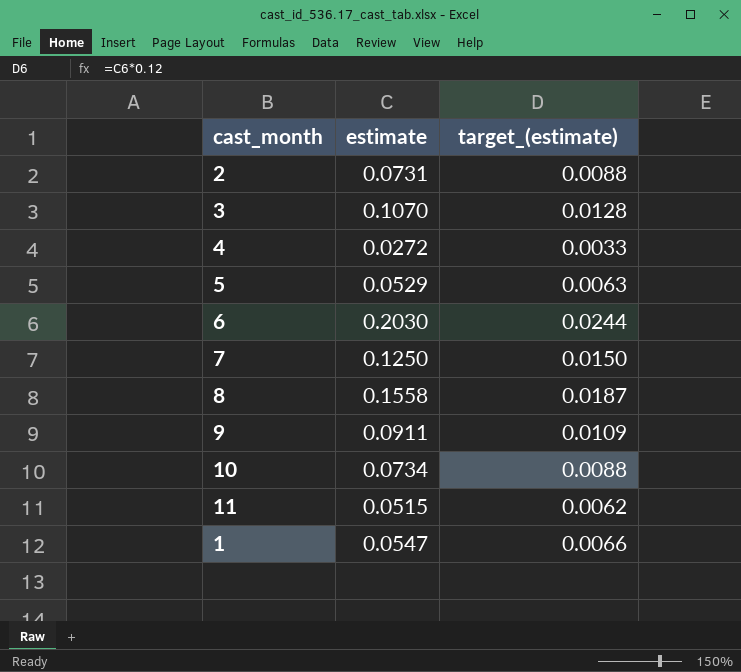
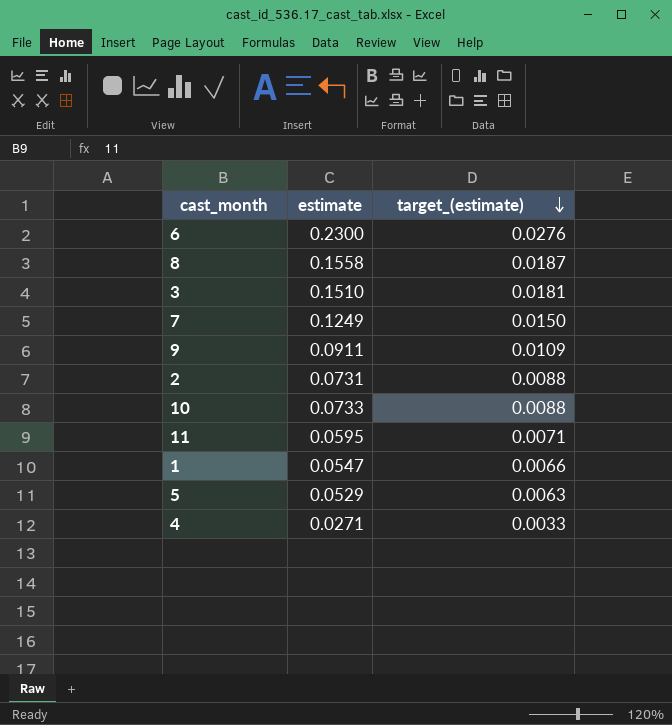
row order: none -> target_(estimate) descending
6 | estimate: 0.2030 -> 0.2300
6 | target_(estimate): 0.0244 -> 0.0276
3 | estimate: 0.1070 -> 0.1510
3 | target_(estimate): 0.0128 -> 0.0181
7 | estimate: 0.1250 -> 0.1249
10 | estimate: 0.0734 -> 0.0733
11 | estimate: 0.0515 -> 0.0595
11 | target_(estimate): 0.0062 -> 0.0071
4 | estimate: 0.0272 -> 0.0271

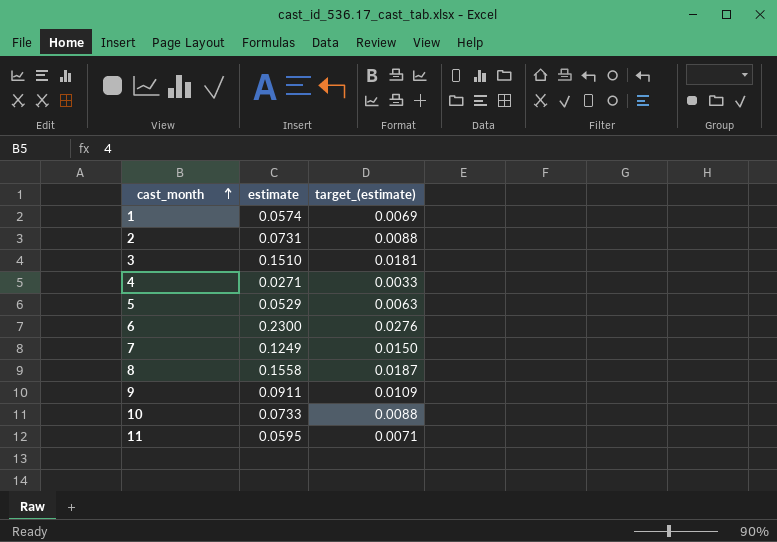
row order: target_(estimate) descending -> cast_month ascending
1 | estimate: 0.0547 -> 0.0574
1 | target_(estimate): 0.0066 -> 0.0069

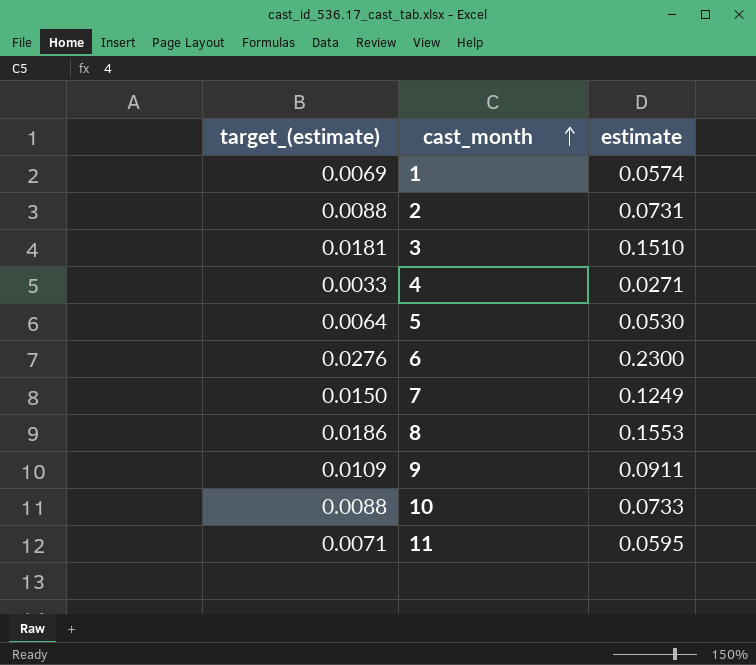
column target_(estimate) | position: 3 -> 1
5 | target_(estimate): 0.0063 -> 0.0064
5 | estimate: 0.0529 -> 0.0530
8 | target_(estimate): 0.0187 -> 0.0186
8 | estimate: 0.1558 -> 0.1553

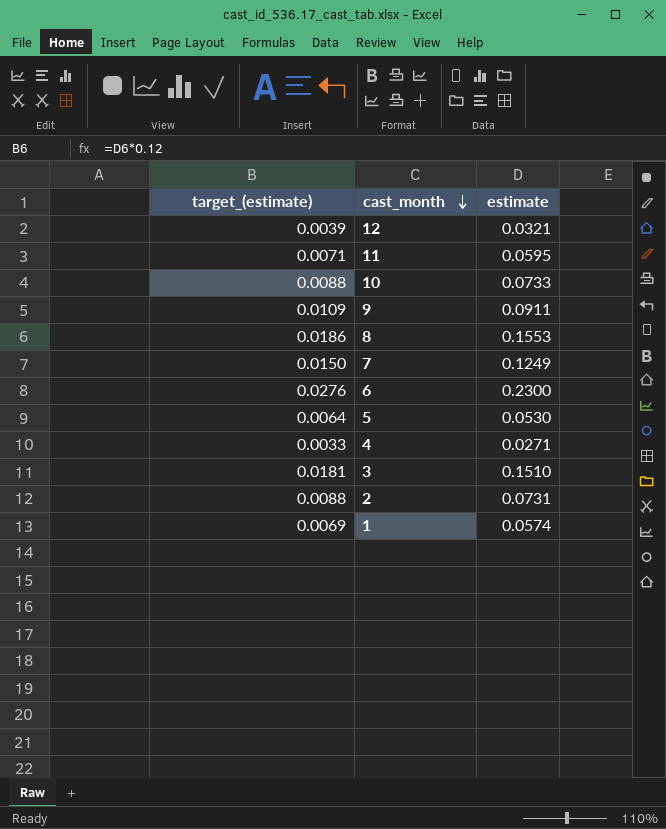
row order: cast_month ascending -> cast_month descending
row 12: none -> 0.0039 | 0.0321

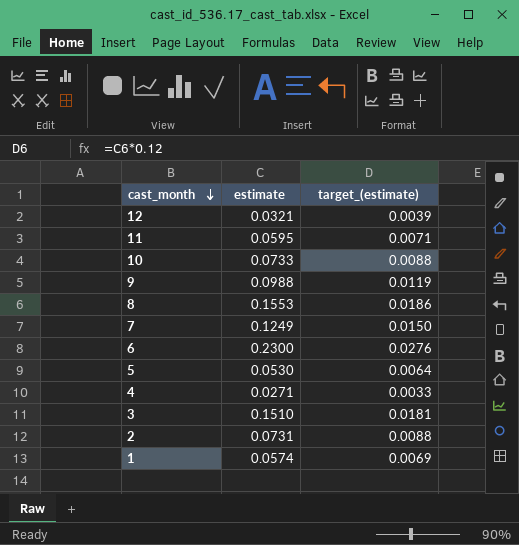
column target_(estimate) | position: 1 -> 3
9 | estimate: 0.0911 -> 0.0988
9 | target_(estimate): 0.0109 -> 0.0119

